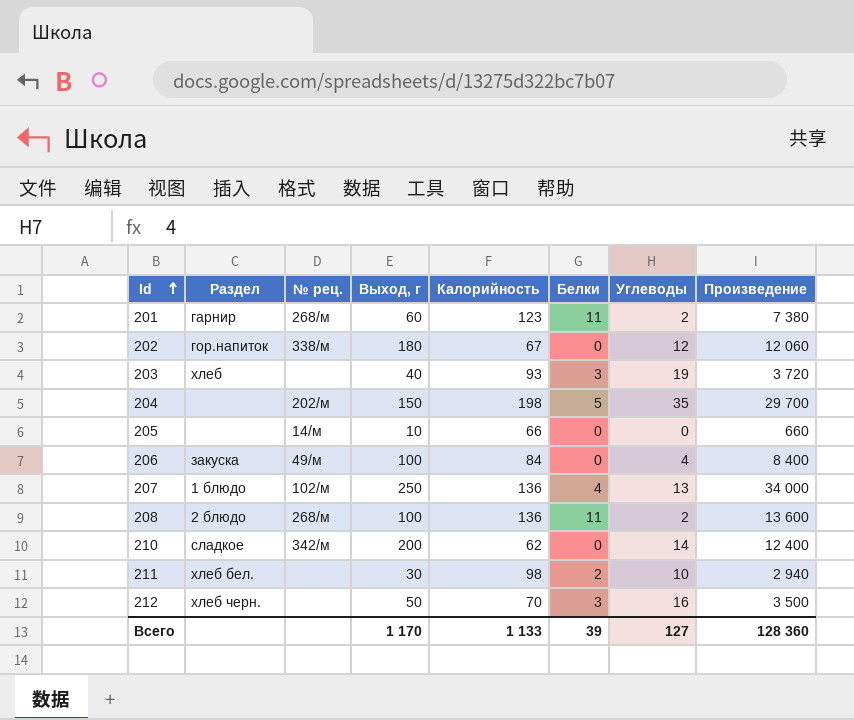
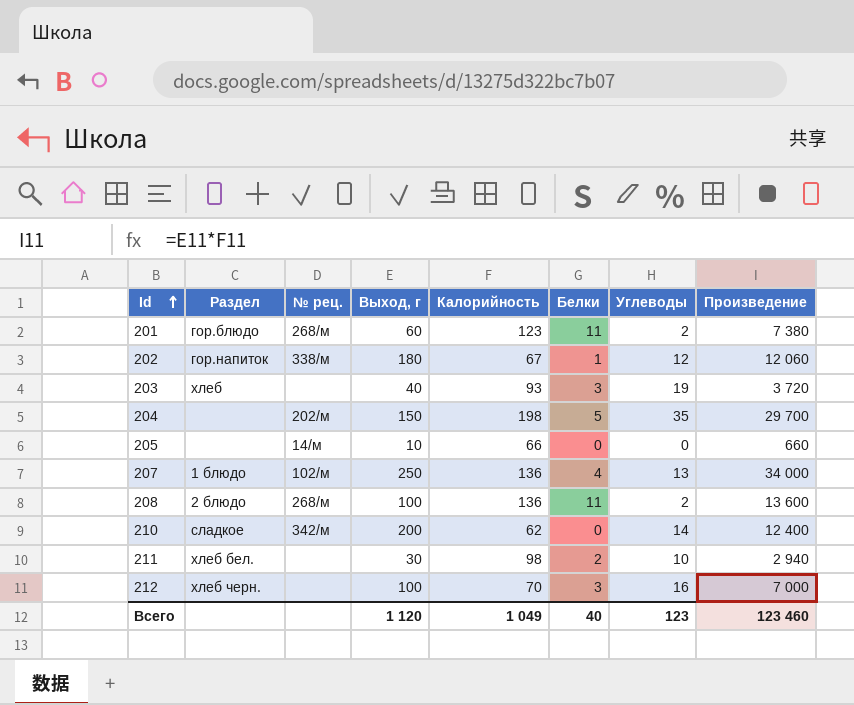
row 206: закуска | 49/м | 100 | 84 | 0 | 4 | 8 400 -> none
201 | Раздел: гарнир -> гор.блюдо
202 | Белки: 0 -> 1
212 | Выход, г: 50 -> 100
212 | Произведение: 3 500 -> 7 000
Всего | Выход, г: 1 170 -> 1 120
Всего | Калорийность: 1 133 -> 1 049
Всего | Белки: 39 -> 40
Всего | Углеводы: 127 -> 123
Всего | Произведение: 128 360 -> 123 460

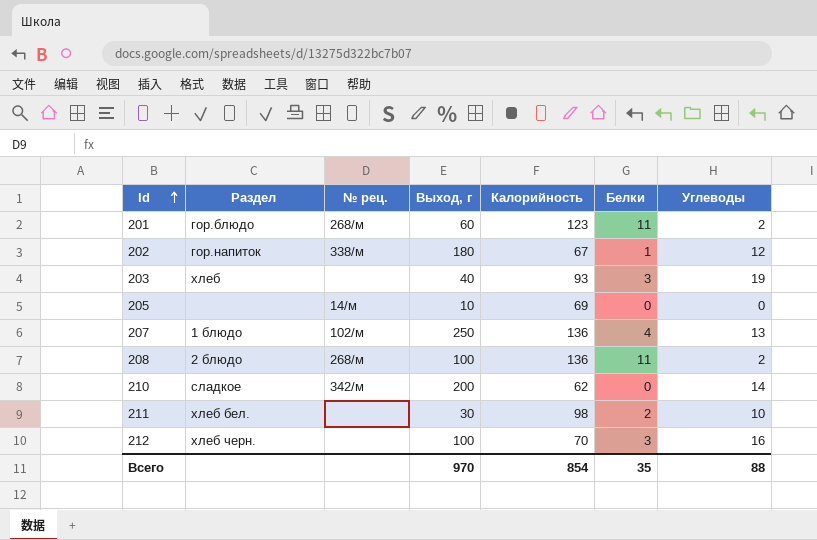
column Произведение | formula: [Выход, г] * [Калорийность] -> none
row 204: none | 202/м | 150 | 198 | 5 | 35 | 29 700 -> none
205 | Калорийность: 66 -> 69
Всего | Выход, г: 1 120 -> 970
Всего | Калорийность: 1 049 -> 854
Всего | Белки: 40 -> 35
Всего | Углеводы: 123 -> 88

